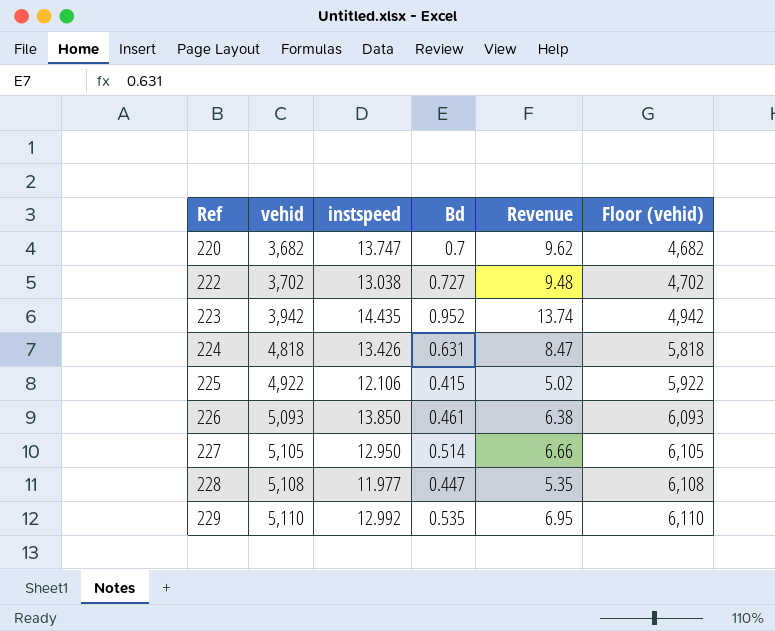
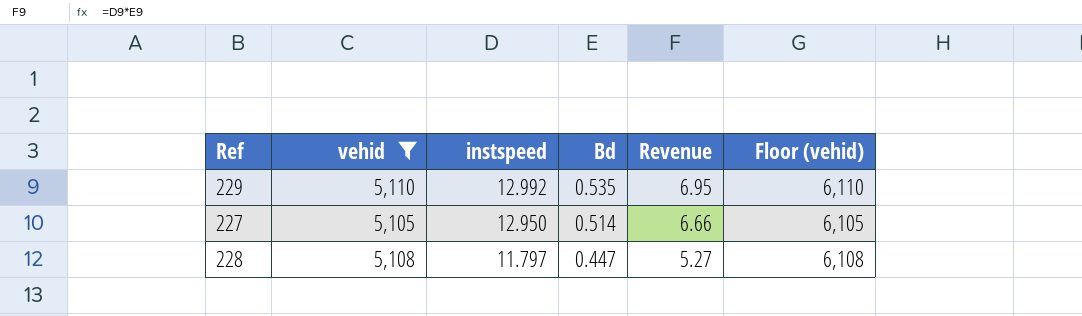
filter: none -> vehid >= 5,105
row order: Ref ascending -> instspeed descending
228 | instspeed: 11.977 -> 11.797
228 | Revenue: 5.35 -> 5.27

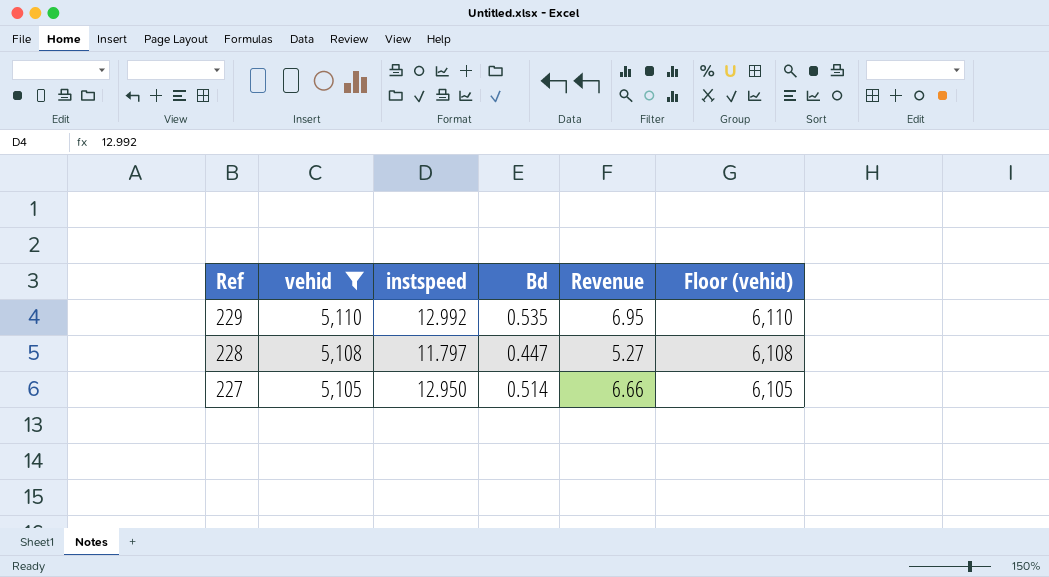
row order: instspeed descending -> Ref descending

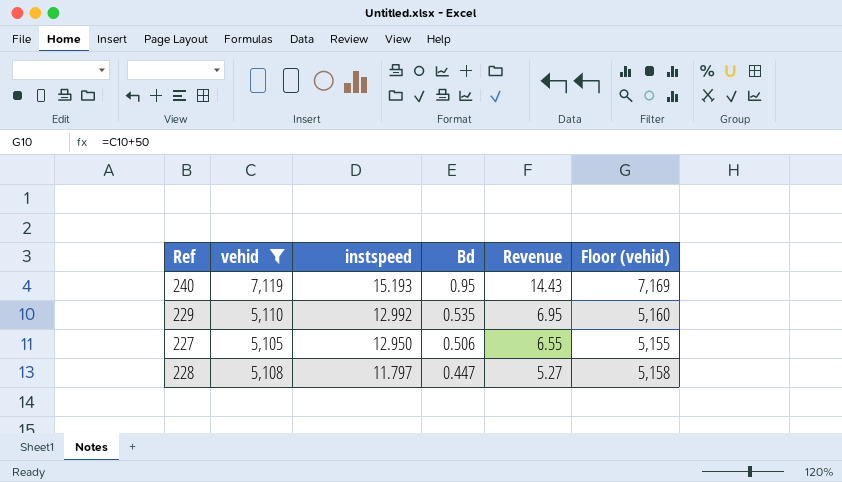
row order: Ref descending -> instspeed descending
column Floor (vehid) | formula: [vehid] + 1000 -> [vehid] + 50
row 240: none -> 7,119 | 15.193 | 0.95 | 14.43 | 7,169
227 | Bd: 0.514 -> 0.506
227 | Revenue: 6.66 -> 6.55

